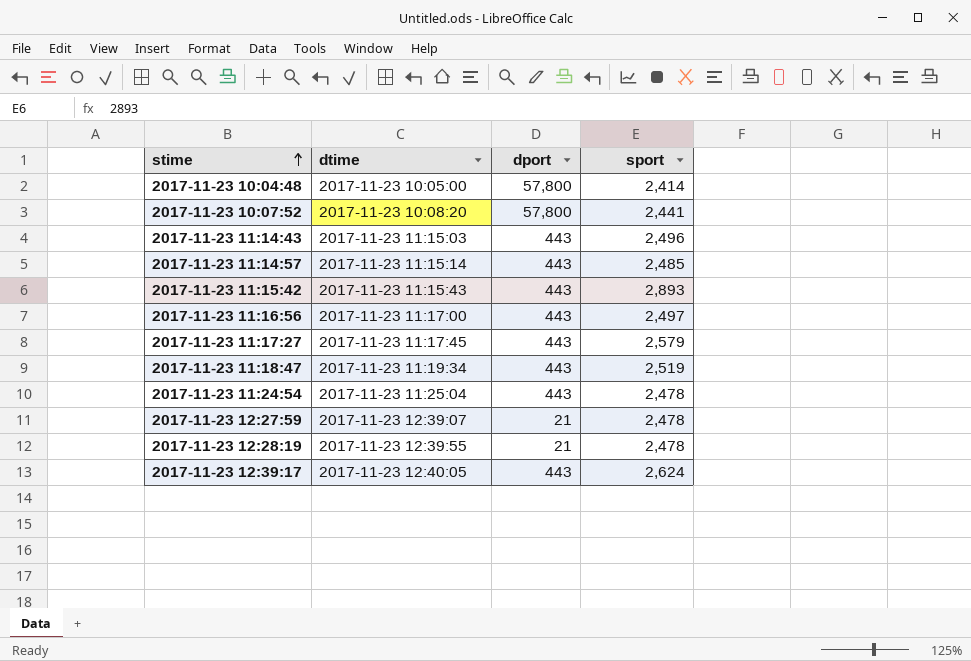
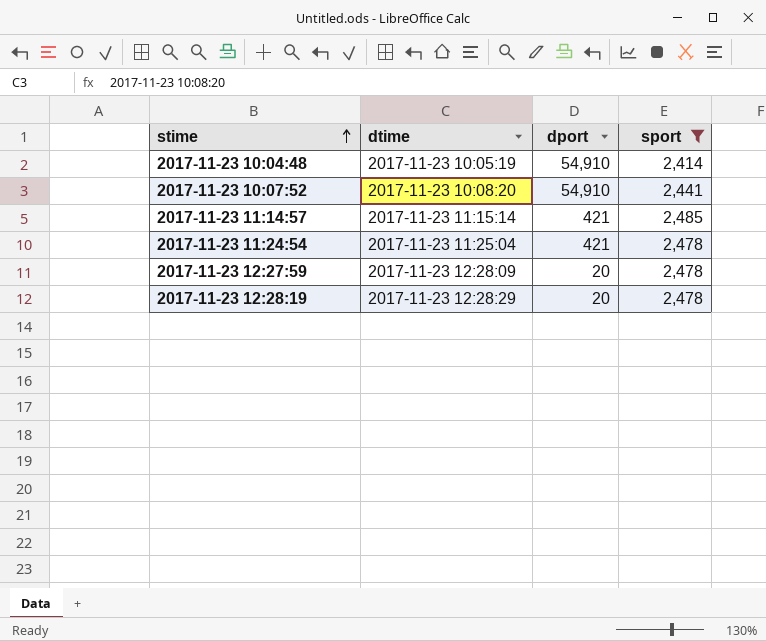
filter: none -> sport <= 2,485
2017-11-23 10:04:48 | dtime: 2017-11-23 10:05:00 -> 2017-11-23 10:05:19
2017-11-23 10:04:48 | dport: 57,800 -> 54,910
2017-11-23 10:07:52 | dport: 57,800 -> 54,910
2017-11-23 11:14:57 | dport: 443 -> 421
2017-11-23 11:24:54 | dport: 443 -> 421
2017-11-23 12:27:59 | dtime: 2017-11-23 12:39:07 -> 2017-11-23 12:28:09
2017-11-23 12:27:59 | dport: 21 -> 20
2017-11-23 12:28:19 | dtime: 2017-11-23 12:39:55 -> 2017-11-23 12:28:29
2017-11-23 12:28:19 | dport: 21 -> 20

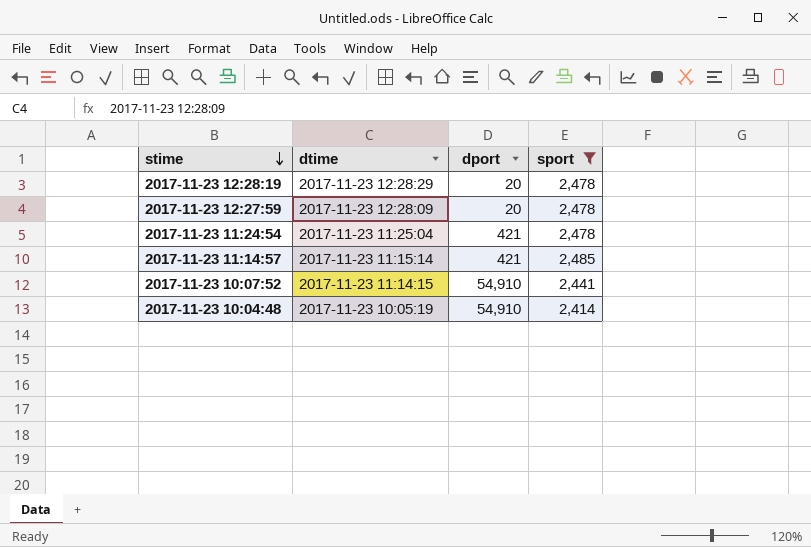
row order: stime ascending -> stime descending
2017-11-23 10:07:52 | dtime: 2017-11-23 10:08:20 -> 2017-11-23 11:14:15

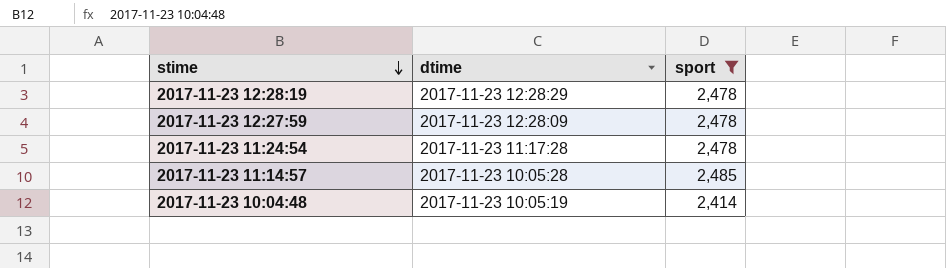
column dport | position: 3 -> none
row 2017-11-23 10:07:52: 2017-11-23 11:14:15 | 54,910 | 2,441 -> none
2017-11-23 11:24:54 | dtime: 2017-11-23 11:25:04 -> 2017-11-23 11:17:28
2017-11-23 11:14:57 | dtime: 2017-11-23 11:15:14 -> 2017-11-23 10:05:28

